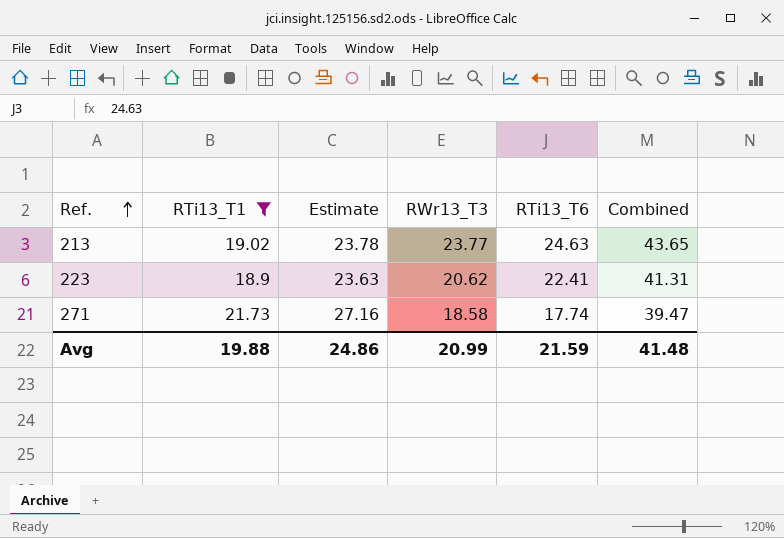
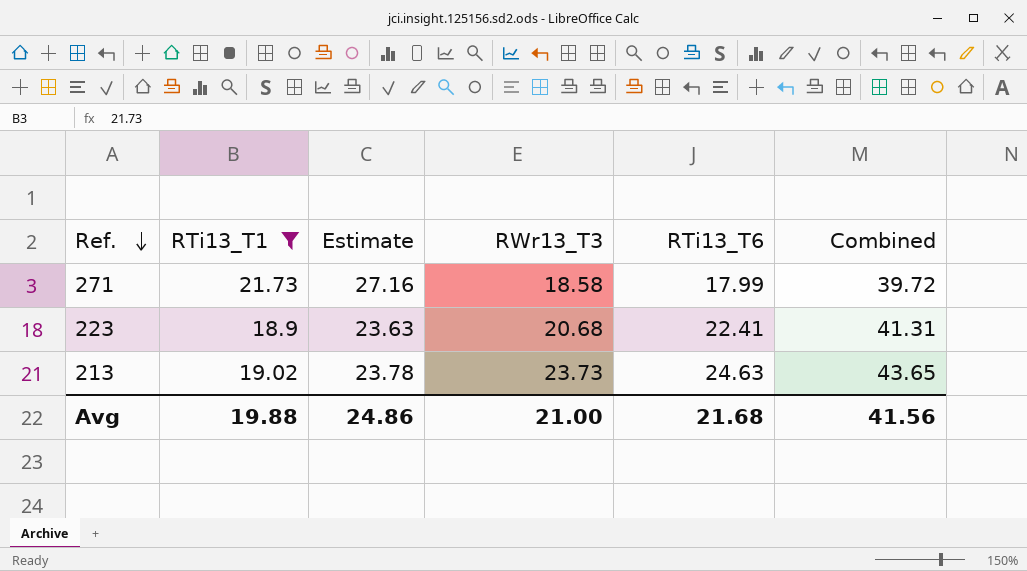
row order: Ref. ascending -> Ref. descending
271 | RTi13_T6: 17.74 -> 17.99
271 | Combined: 39.47 -> 39.72
223 | RWr13_T3: 20.62 -> 20.68
213 | RWr13_T3: 23.77 -> 23.73
Avg | RWr13_T3: 20.99 -> 21.00
Avg | RTi13_T6: 21.59 -> 21.68
Avg | Combined: 41.48 -> 41.56

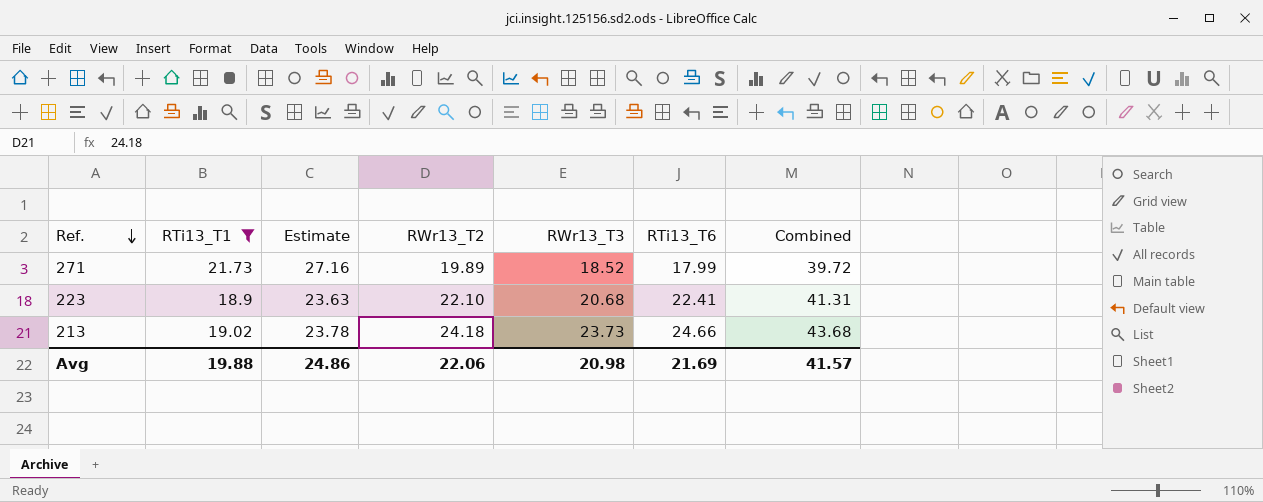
column RWr13_T2 | position: none -> 4
271 | RWr13_T3: 18.58 -> 18.52
213 | RTi13_T6: 24.63 -> 24.66
213 | Combined: 43.65 -> 43.68
Avg | RWr13_T3: 21.00 -> 20.98
Avg | RTi13_T6: 21.68 -> 21.69
Avg | Combined: 41.56 -> 41.57

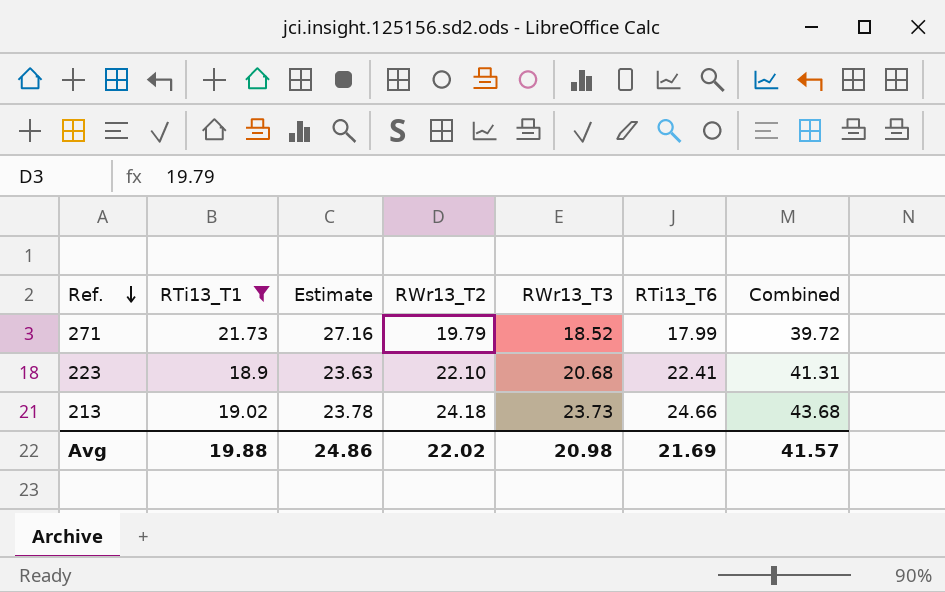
271 | RWr13_T2: 19.89 -> 19.79
Avg | RWr13_T2: 22.06 -> 22.02

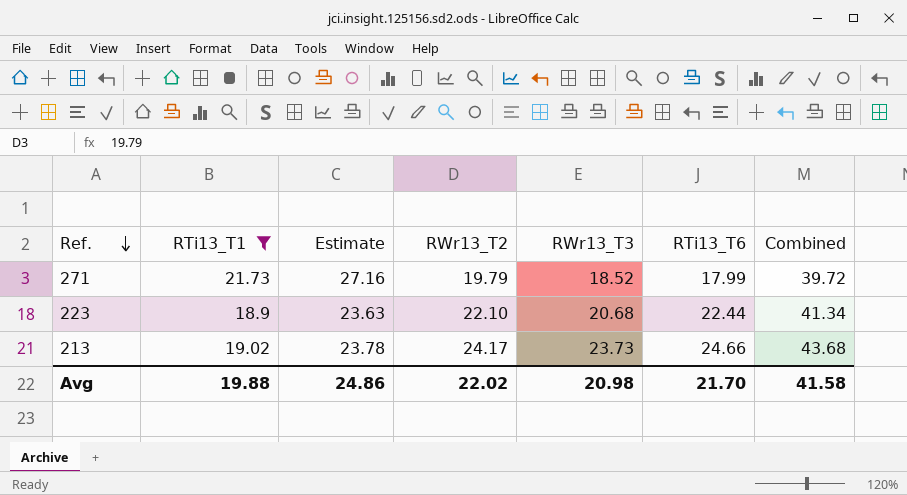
223 | RTi13_T6: 22.41 -> 22.44
223 | Combined: 41.31 -> 41.34
213 | RWr13_T2: 24.18 -> 24.17
Avg | RTi13_T6: 21.69 -> 21.70
Avg | Combined: 41.57 -> 41.58

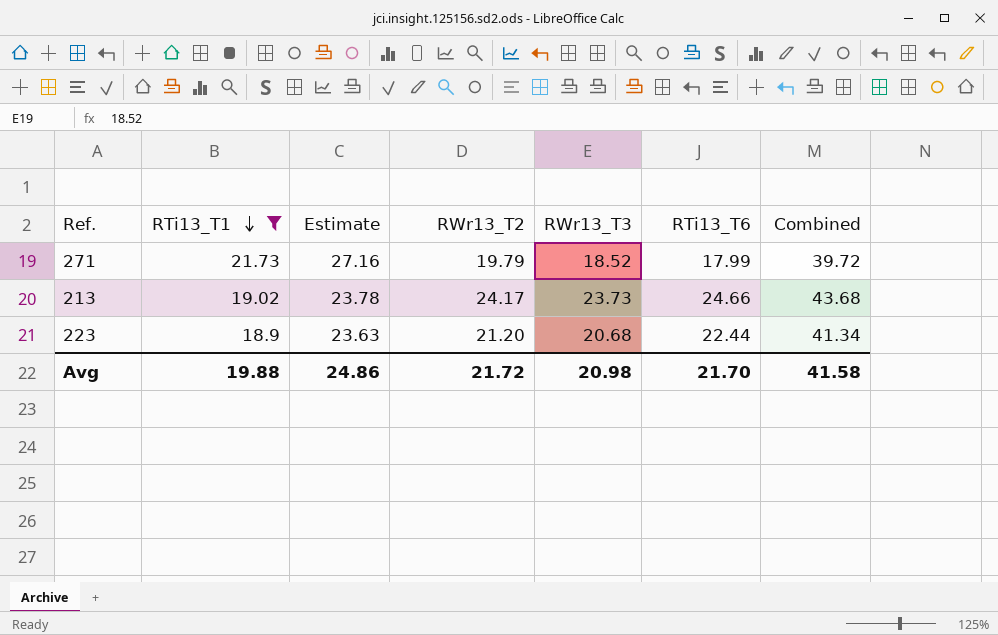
row order: Ref. descending -> RTi13_T1 descending
223 | RWr13_T2: 22.10 -> 21.20
Avg | RWr13_T2: 22.02 -> 21.72

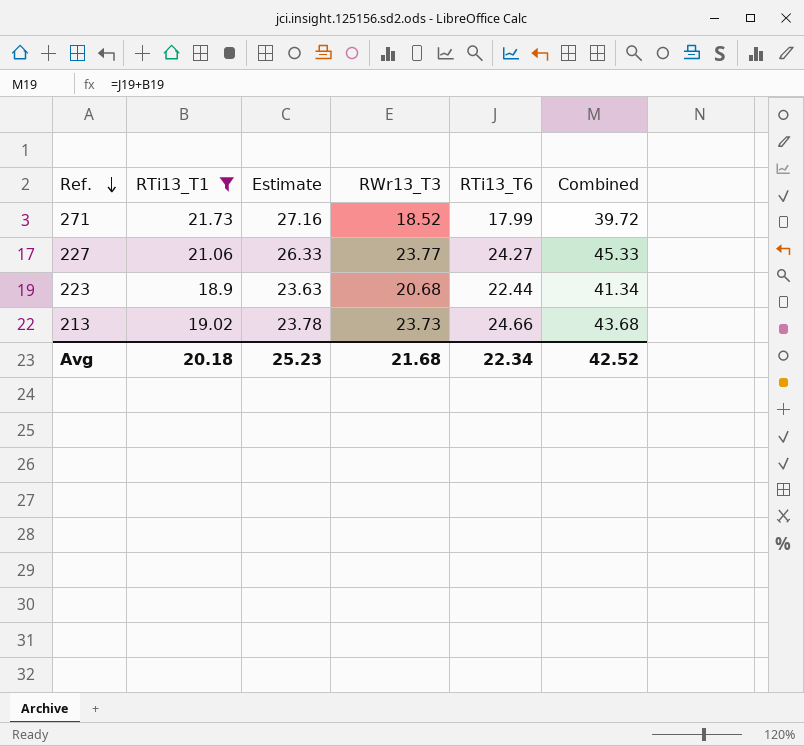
row order: RTi13_T1 descending -> Ref. descending
column RWr13_T2 | position: 4 -> none
row 227: none -> 21.06 | 26.33 | 23.77 | 24.27 | 45.33
Avg | RTi13_T1: 19.88 -> 20.18
Avg | Estimate: 24.86 -> 25.23
Avg | RWr13_T3: 20.98 -> 21.68
Avg | RTi13_T6: 21.70 -> 22.34
Avg | Combined: 41.58 -> 42.52

